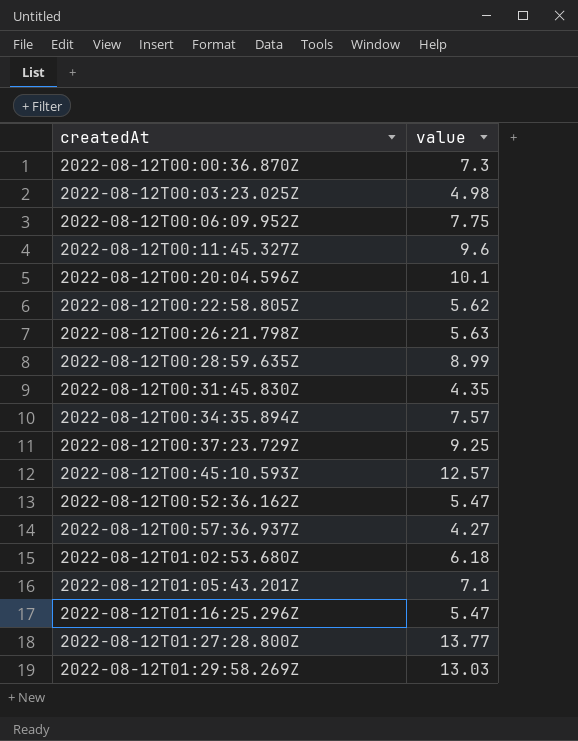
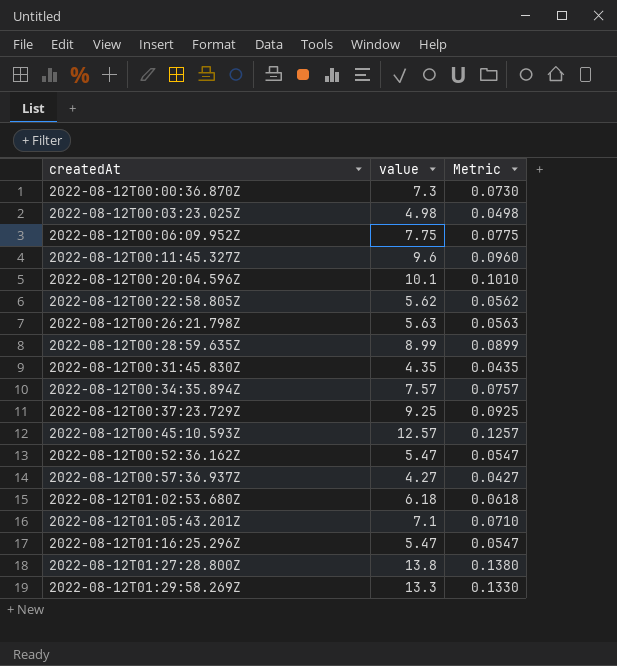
column Metric | formula: none -> [value] * 0.01
2022-08-12T01:27:28.800Z | value: 13.77 -> 13.8
2022-08-12T01:29:58.269Z | value: 13.03 -> 13.3

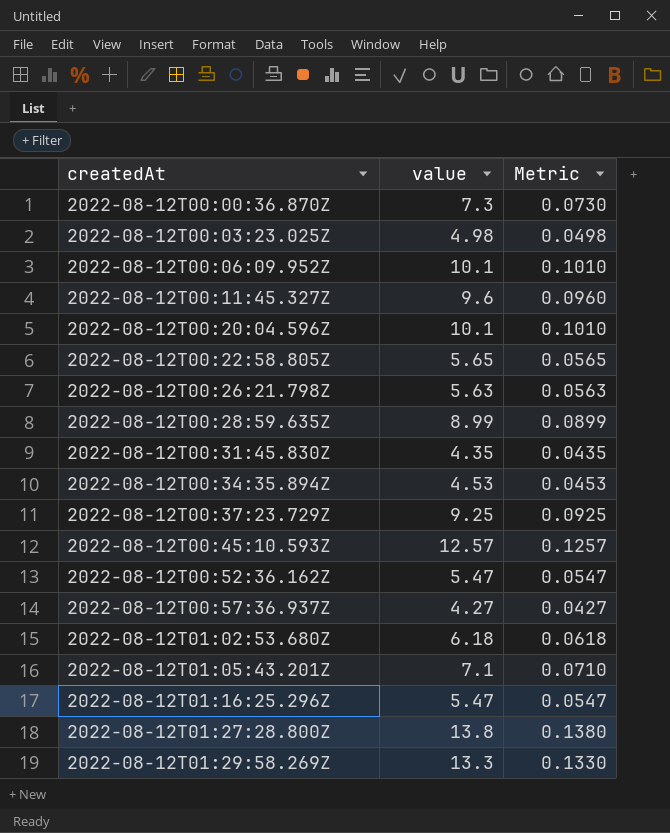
2022-08-12T00:06:09.952Z | value: 7.75 -> 10.1
2022-08-12T00:06:09.952Z | Metric: 0.0775 -> 0.1010
2022-08-12T00:22:58.805Z | value: 5.62 -> 5.65
2022-08-12T00:22:58.805Z | Metric: 0.0562 -> 0.0565
2022-08-12T00:34:35.894Z | value: 7.57 -> 4.53
2022-08-12T00:34:35.894Z | Metric: 0.0757 -> 0.0453

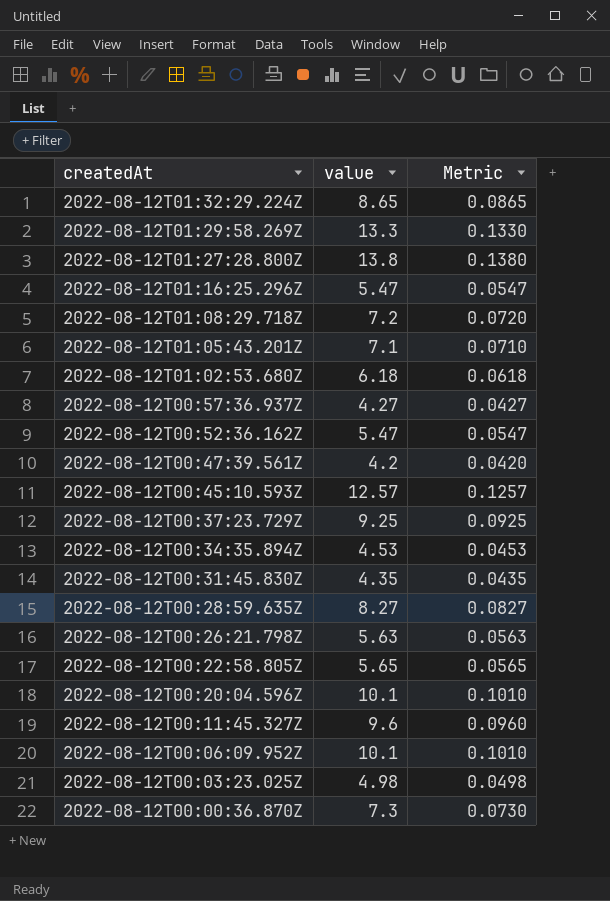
row order: createdAt ascending -> createdAt descending
row 2022-08-12T01:32:29.224Z: none -> 8.65 | 0.0865
row 2022-08-12T01:08:29.718Z: none -> 7.2 | 0.0720
row 2022-08-12T00:47:39.561Z: none -> 4.2 | 0.0420
2022-08-12T00:28:59.635Z | value: 8.99 -> 8.27
2022-08-12T00:28:59.635Z | Metric: 0.0899 -> 0.0827

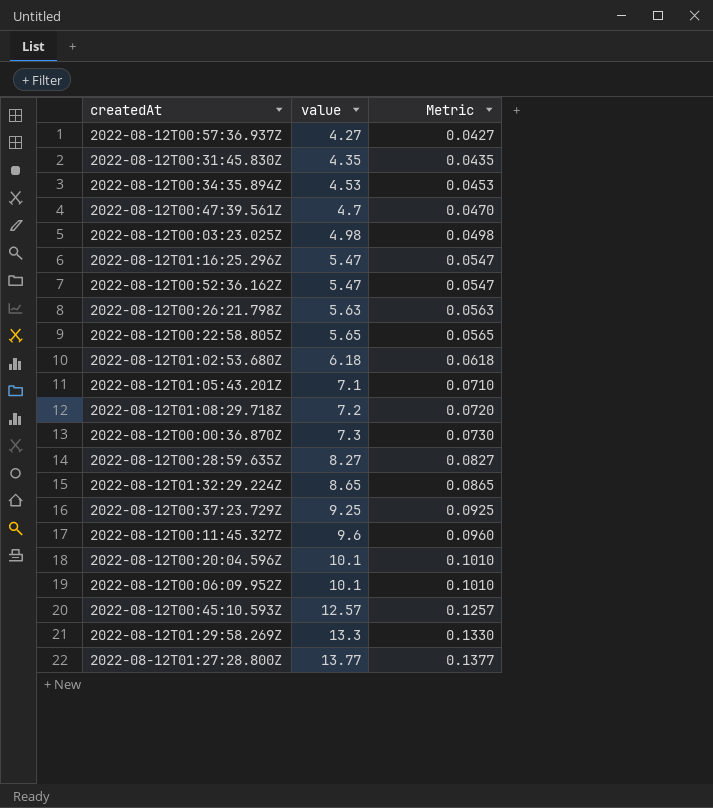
row order: createdAt descending -> value ascending
2022-08-12T00:47:39.561Z | value: 4.2 -> 4.7
2022-08-12T00:47:39.561Z | Metric: 0.0420 -> 0.0470
2022-08-12T01:27:28.800Z | value: 13.8 -> 13.77
2022-08-12T01:27:28.800Z | Metric: 0.1380 -> 0.1377

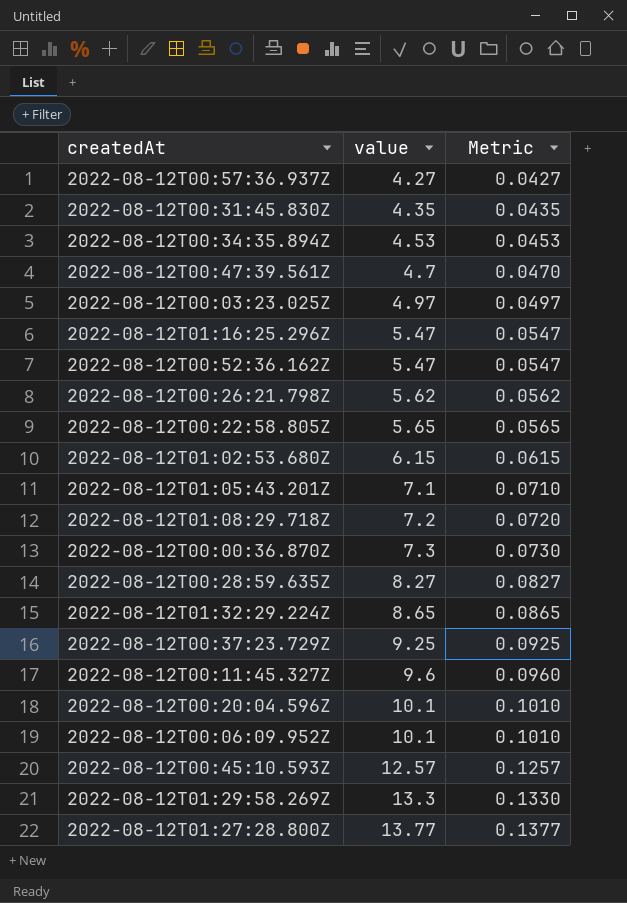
2022-08-12T00:03:23.025Z | value: 4.98 -> 4.97
2022-08-12T00:03:23.025Z | Metric: 0.0498 -> 0.0497
2022-08-12T00:26:21.798Z | value: 5.63 -> 5.62
2022-08-12T00:26:21.798Z | Metric: 0.0563 -> 0.0562
2022-08-12T01:02:53.680Z | value: 6.18 -> 6.15
2022-08-12T01:02:53.680Z | Metric: 0.0618 -> 0.0615

